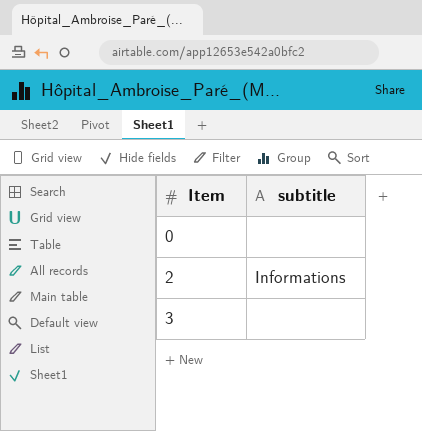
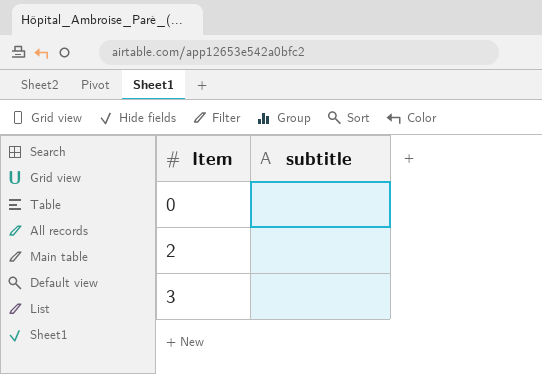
2 | subtitle: Informations -> none

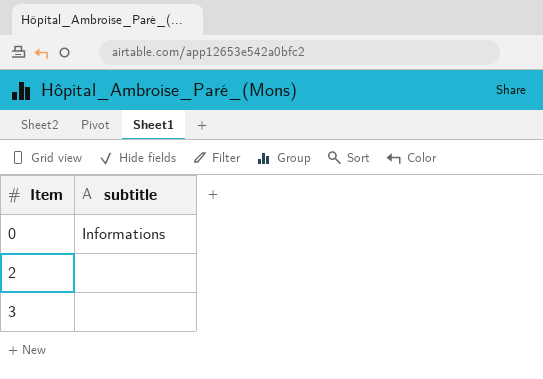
0 | subtitle: none -> Informations

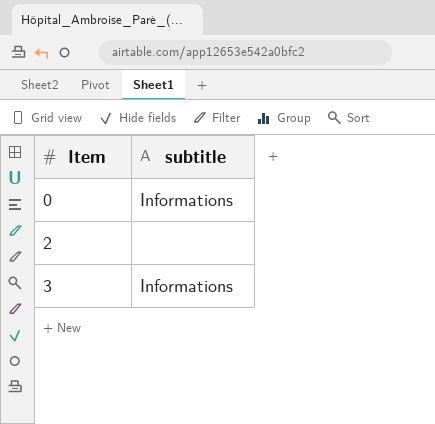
3 | subtitle: none -> Informations

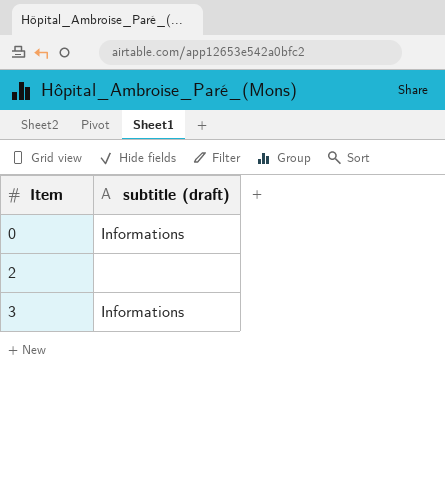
column name: subtitle -> subtitle (draft)

